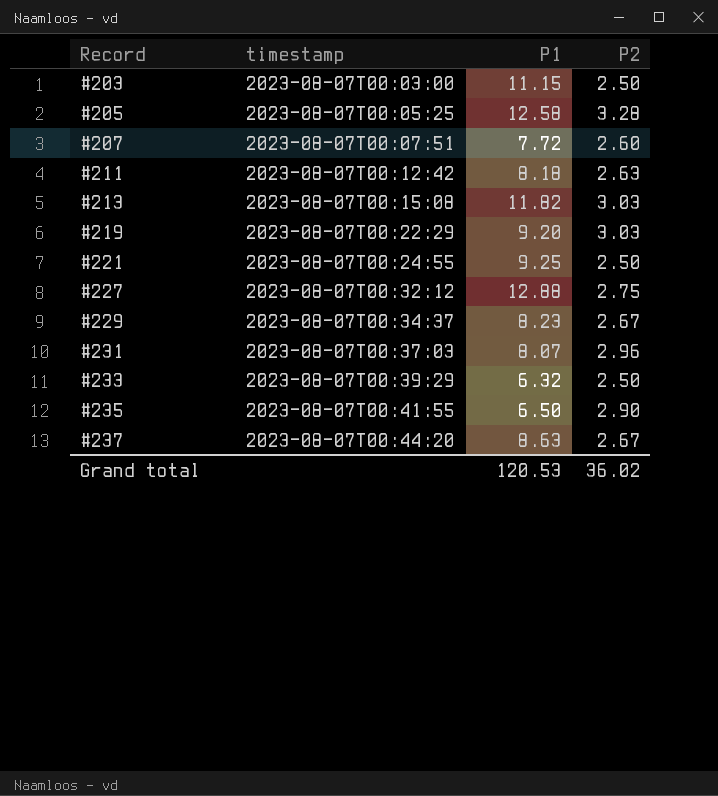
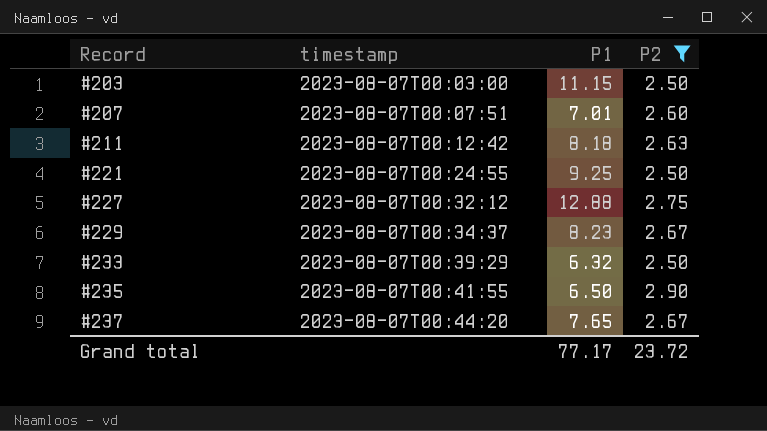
filter: none -> P2 <= 2.90
#207 | P1: 7.72 -> 7.01
#237 | P1: 8.63 -> 7.65
Grand total | P1: 120.53 -> 77.17
Grand total | P2: 36.02 -> 23.72

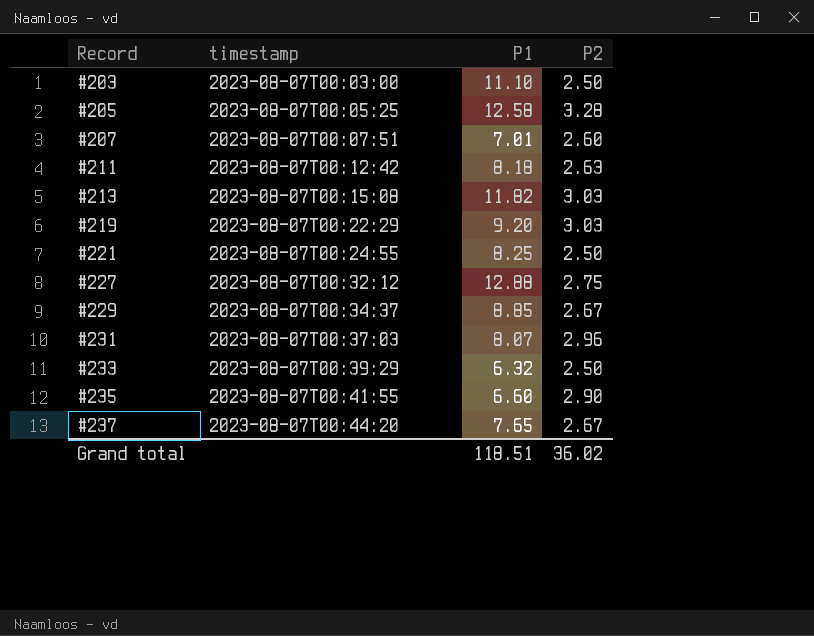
filter: P2 <= 2.90 -> none
#203 | P1: 11.15 -> 11.10
#221 | P1: 9.25 -> 8.25
#229 | P1: 8.23 -> 8.85
#235 | P1: 6.50 -> 6.60
Grand total | P1: 77.17 -> 118.51
Grand total | P2: 23.72 -> 36.02

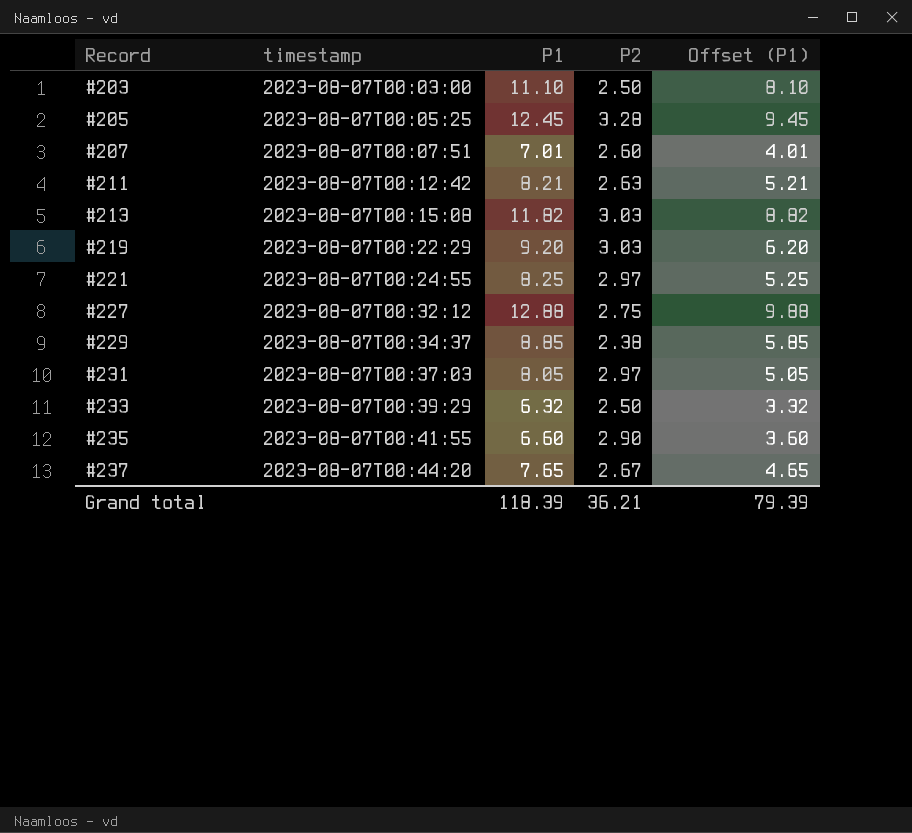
column Offset (P1) | formula: none -> [P1] - 3
#205 | P1: 12.58 -> 12.45
#211 | P1: 8.18 -> 8.21
#221 | P2: 2.50 -> 2.97
#229 | P2: 2.67 -> 2.38
#231 | P1: 8.07 -> 8.05
#231 | P2: 2.96 -> 2.97
Grand total | P1: 118.51 -> 118.39
Grand total | P2: 36.02 -> 36.21

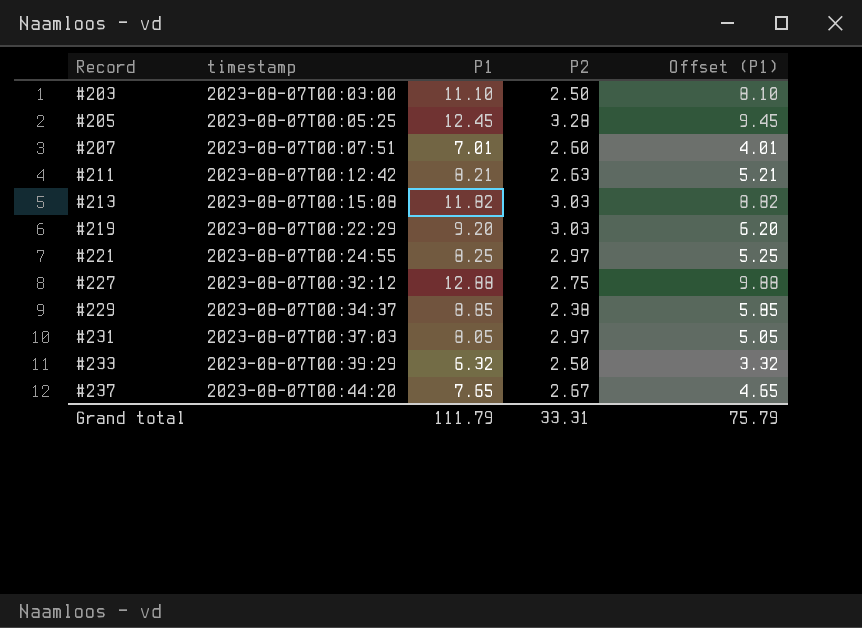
row #235: 2023-08-07T00:41:55 | 6.60 | 2.90 | 3.60 -> none
Grand total | P1: 118.39 -> 111.79
Grand total | P2: 36.21 -> 33.31
Grand total | Offset (P1): 79.39 -> 75.79

